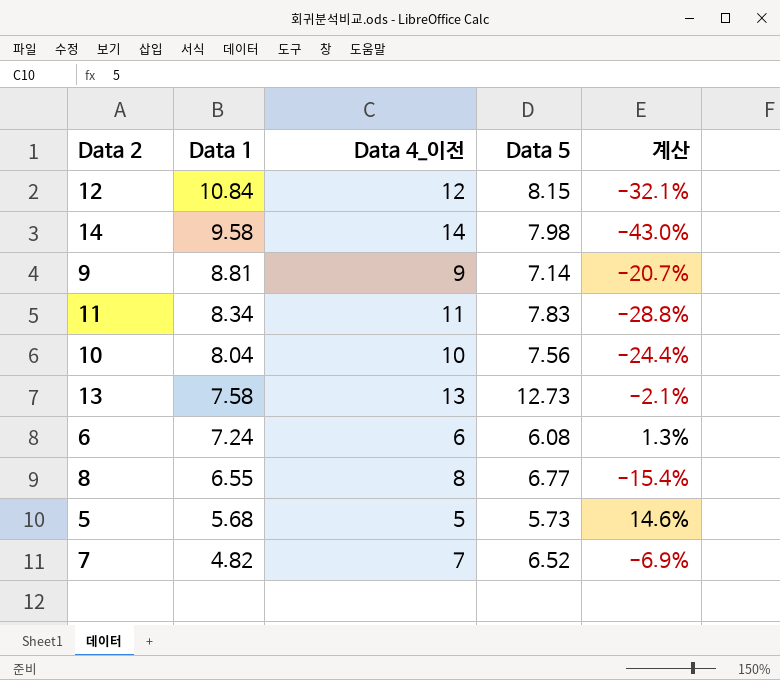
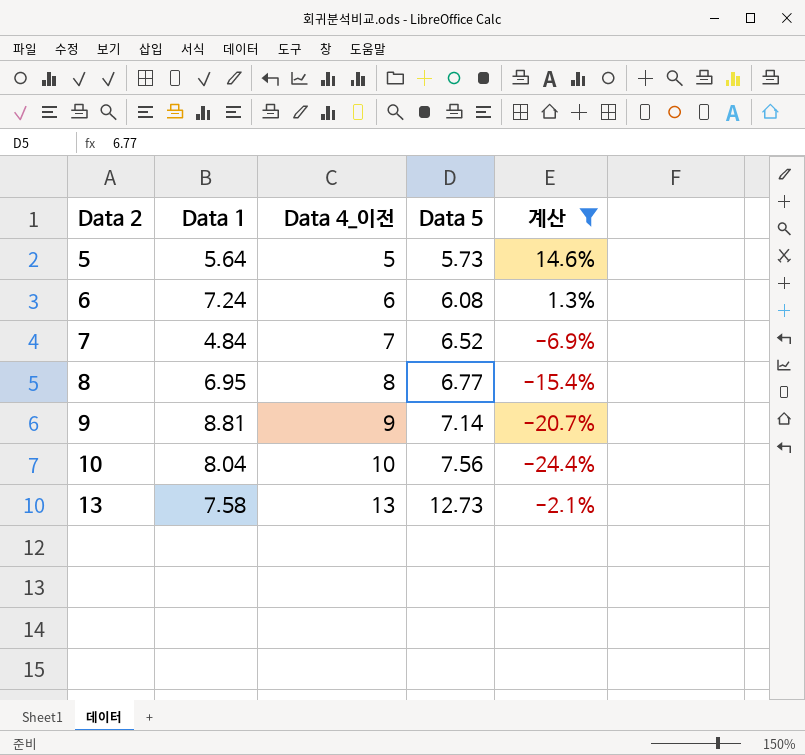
filter: none -> 계산 >= -24.4%
row order: Data 1 descending -> Data 2 ascending
5 | Data 1: 5.68 -> 5.64
7 | Data 1: 4.82 -> 4.84
8 | Data 1: 6.55 -> 6.95

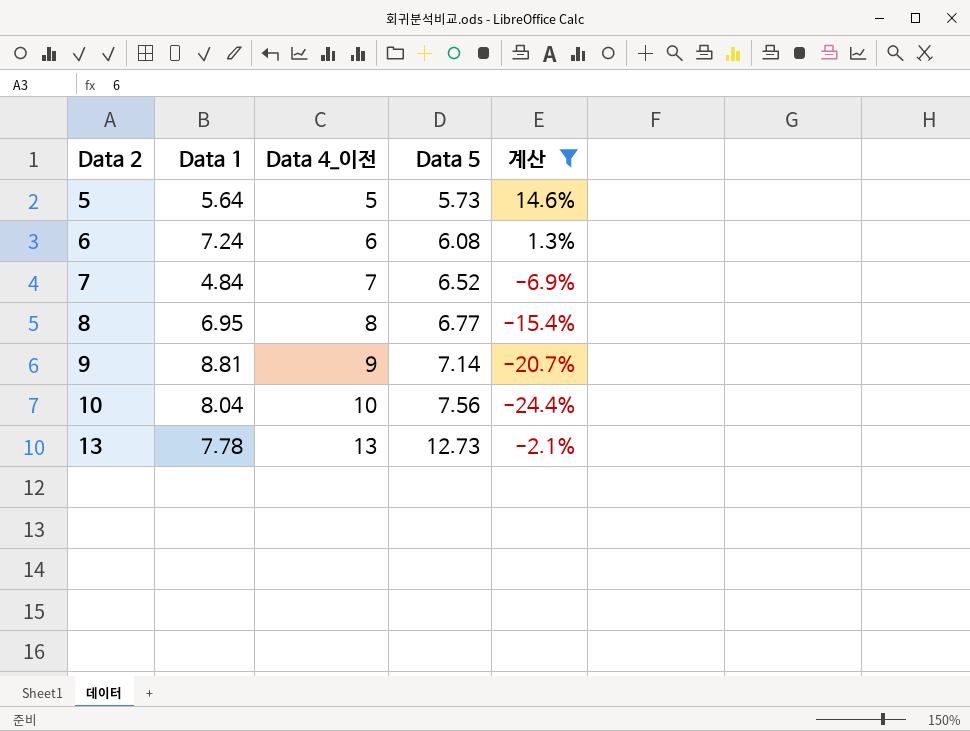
13 | Data 1: 7.58 -> 7.78

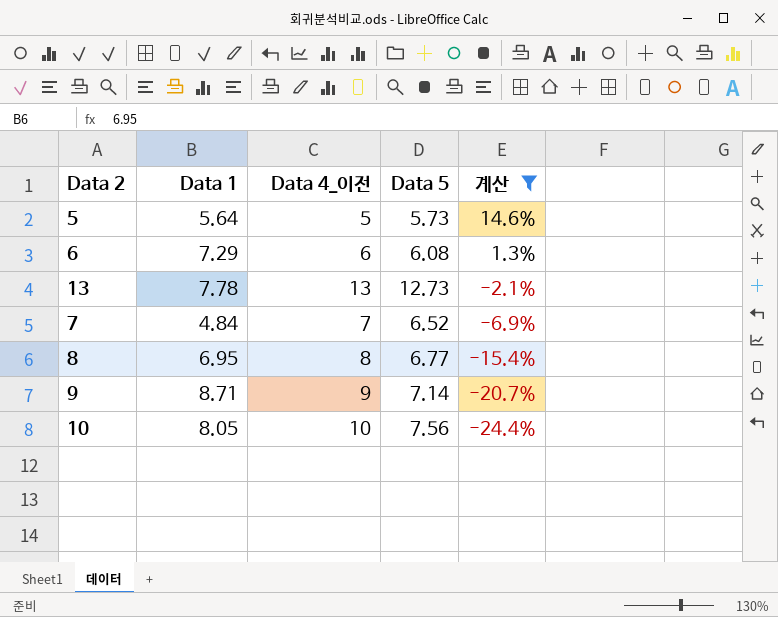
row order: Data 2 ascending -> 계산 descending
6 | Data 1: 7.24 -> 7.29
9 | Data 1: 8.81 -> 8.71
10 | Data 1: 8.04 -> 8.05

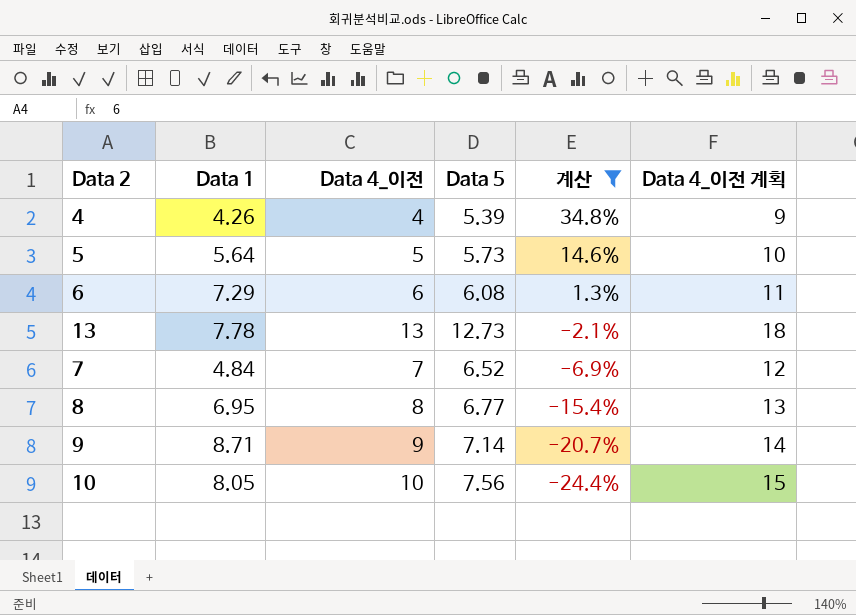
column Data 4_이전 계획 | formula: none -> [Data 4_이전] + 5
row 4: none -> 4.26 | 4 | 5.39 | 34.8% | 9

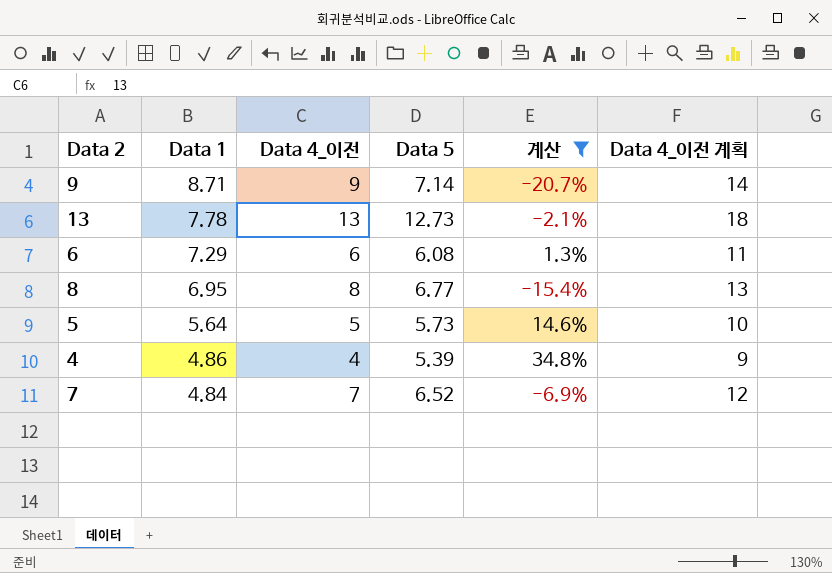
row order: 계산 descending -> Data 1 descending
row 10: 8.05 | 10 | 7.56 | -24.4% | 15 -> none
4 | Data 1: 4.26 -> 4.86

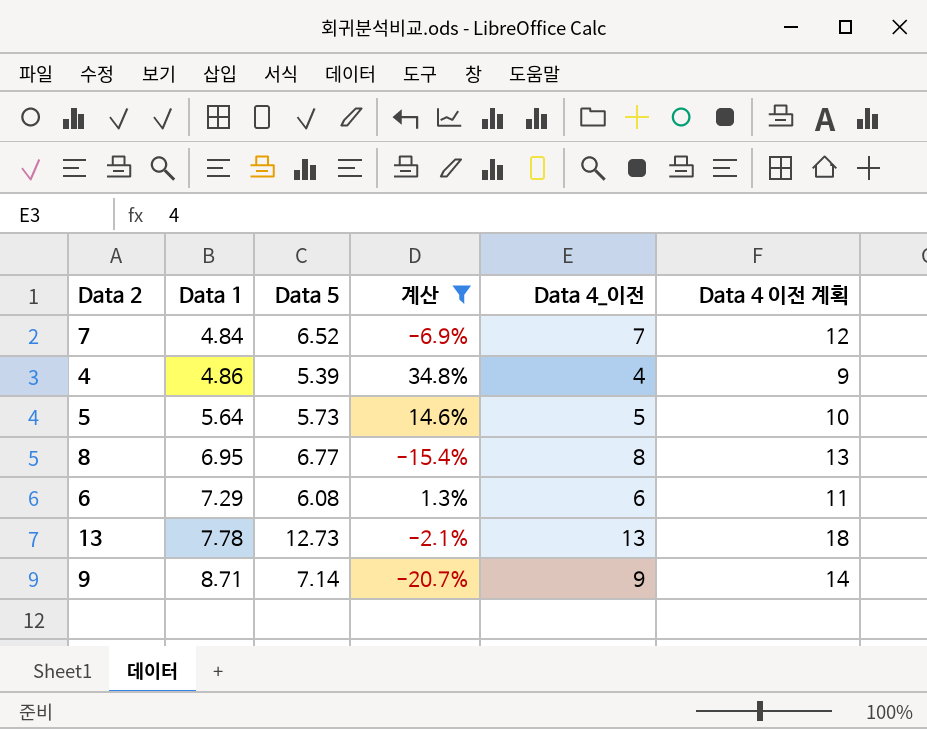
row order: Data 1 descending -> Data 1 ascending
column Data 4_이전 | position: 3 -> 5
column name: Data 4_이전 계획 -> Data 4 이전 계획

